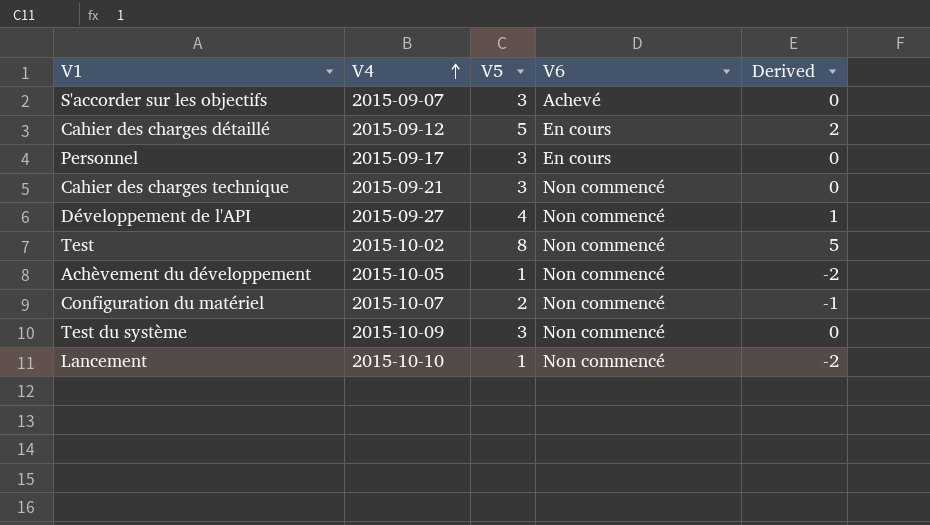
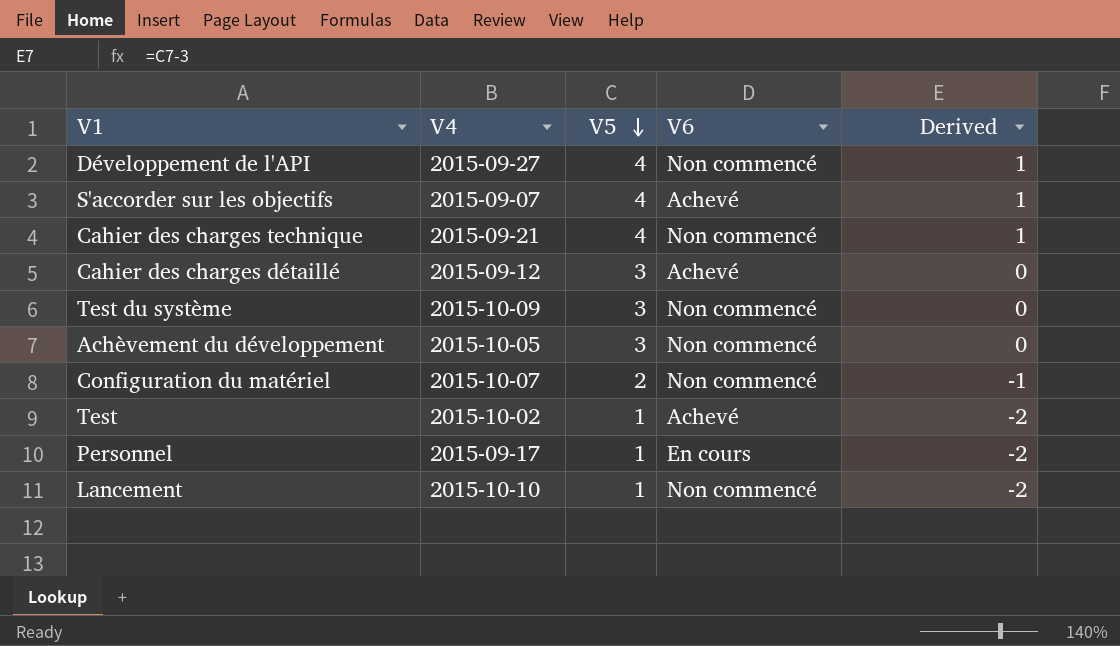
row order: V4 ascending -> V5 descending
S'accorder sur les objectifs | V5: 3 -> 4
S'accorder sur les objectifs | Derived: 0 -> 1
Cahier des charges technique | V5: 3 -> 4
Cahier des charges technique | Derived: 0 -> 1
Cahier des charges détaillé | V5: 5 -> 3
Cahier des charges détaillé | V6: En cours -> Achevé
Cahier des charges détaillé | Derived: 2 -> 0
Achèvement du développement | V5: 1 -> 3
Achèvement du développement | Derived: -2 -> 0
Test | V5: 8 -> 1
Test | V6: Non commencé -> Achevé
Test | Derived: 5 -> -2
Personnel | V5: 3 -> 1
Personnel | Derived: 0 -> -2

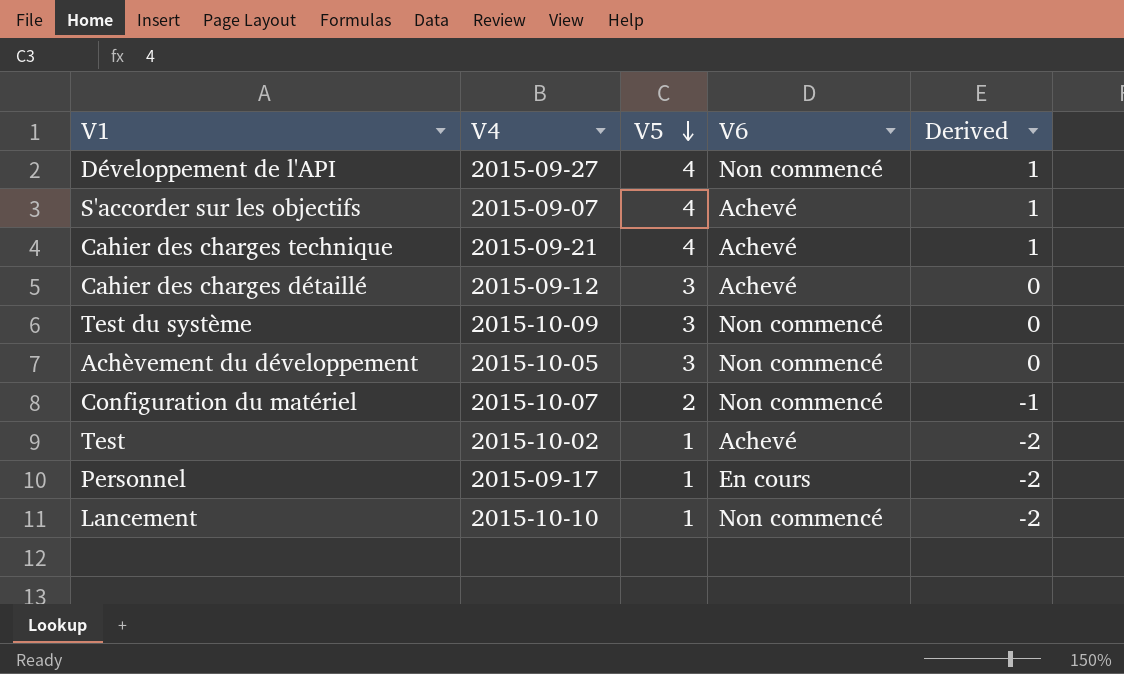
Cahier des charges technique | V6: Non commencé -> Achevé

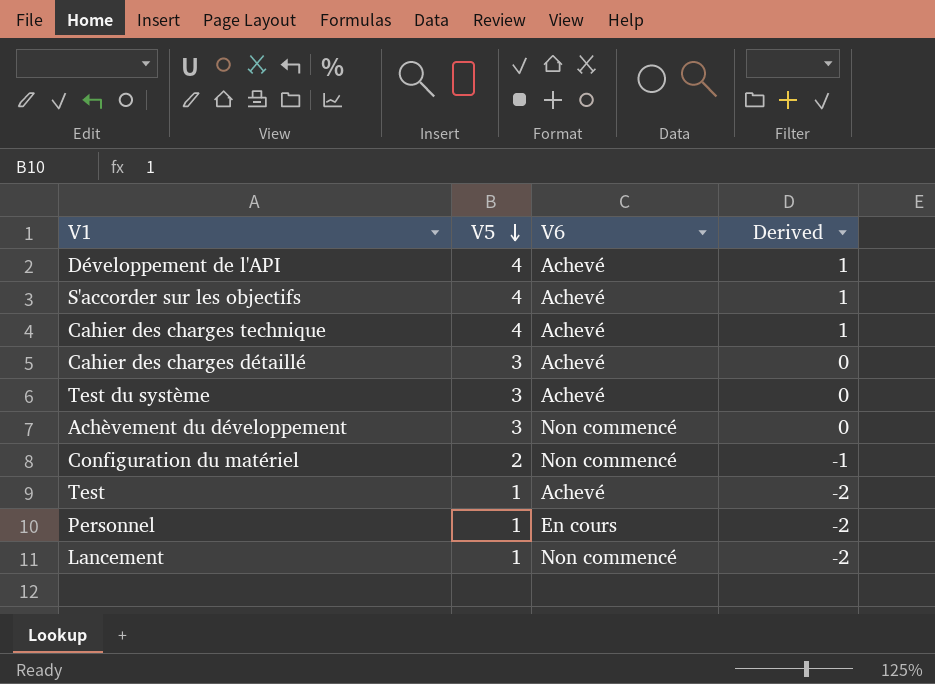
column V4 | position: 2 -> none
Développement de l'API | V6: Non commencé -> Achevé
Test du système | V6: Non commencé -> Achevé

